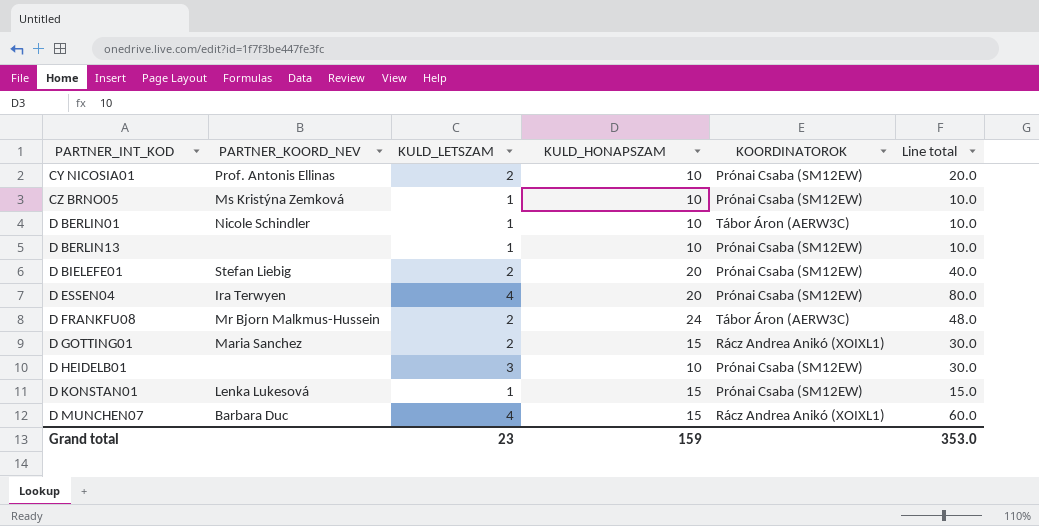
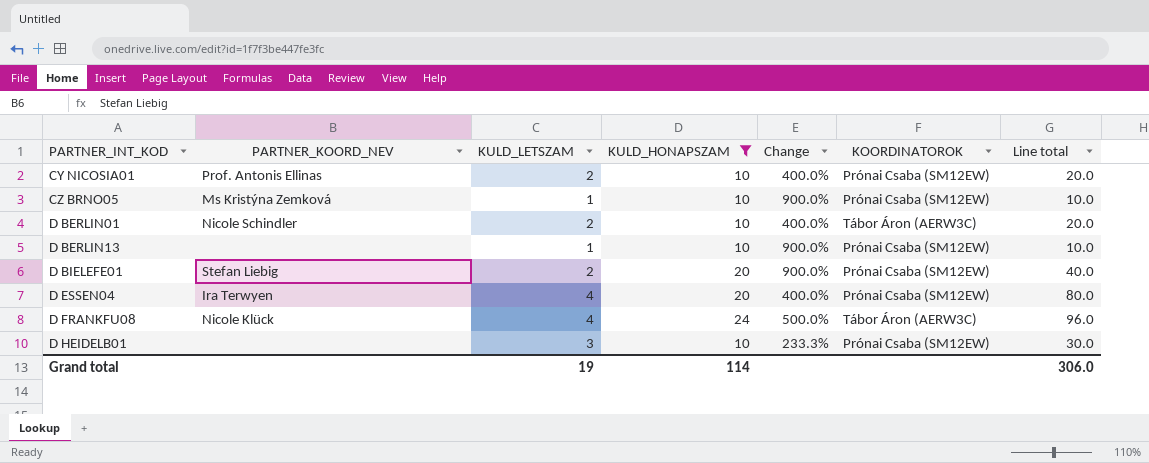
filter: none -> KULD_HONAPSZAM != 15
column Change | formula: none -> ([KULD_HONAPSZAM] - [KULD_LETSZAM]) / [KULD_LETSZAM]
D BERLIN01 | KULD_LETSZAM: 1 -> 2
D BERLIN01 | Line total: 10.0 -> 20.0
D FRANKFU08 | PARTNER_KOORD_NEV: Mr Bjorn Malkmus-Hussein -> Nicole Klück
D FRANKFU08 | KULD_LETSZAM: 2 -> 4
D FRANKFU08 | Line total: 48.0 -> 96.0
Grand total | KULD_LETSZAM: 23 -> 19
Grand total | KULD_HONAPSZAM: 159 -> 114
Grand total | Line total: 353.0 -> 306.0

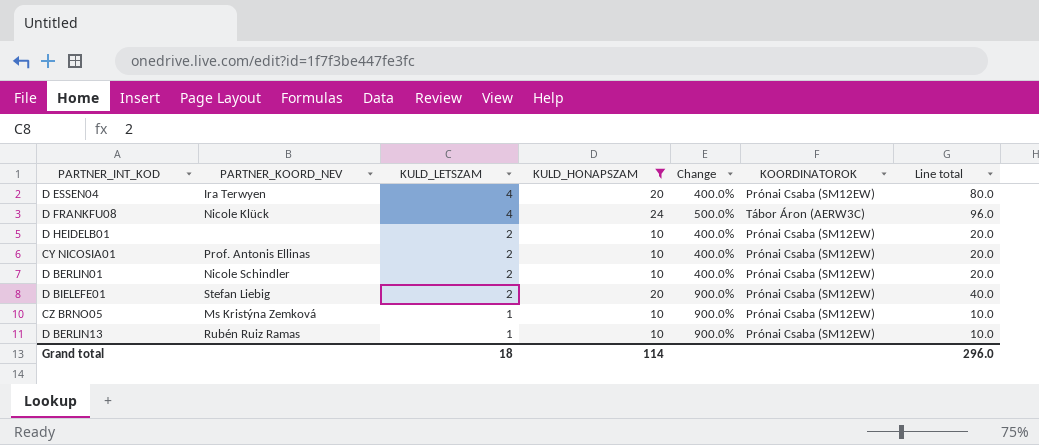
row order: PARTNER_INT_KOD ascending -> KULD_LETSZAM descending
D HEIDELB01 | KULD_LETSZAM: 3 -> 2
D HEIDELB01 | Change: 233.3% -> 400.0%
D HEIDELB01 | Line total: 30.0 -> 20.0
D BERLIN01 | KOORDINATOROK: Tábor Áron (AERW3C) -> Prónai Csaba (SM12EW)
D BERLIN13 | PARTNER_KOORD_NEV: none -> Rubén Ruiz Ramas
Grand total | KULD_LETSZAM: 19 -> 18
Grand total | Line total: 306.0 -> 296.0

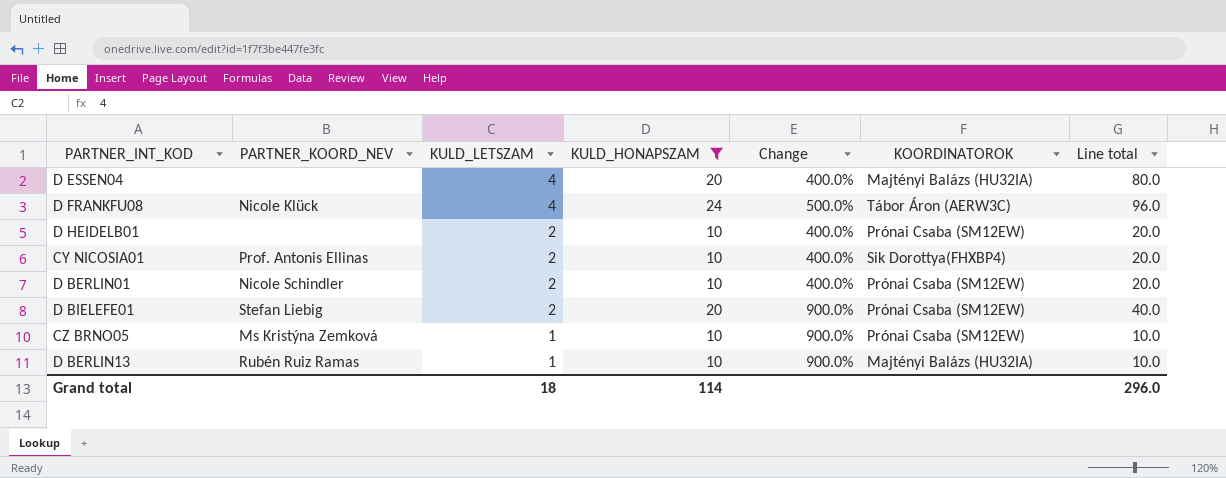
D ESSEN04 | PARTNER_KOORD_NEV: Ira Terwyen -> none
D ESSEN04 | KOORDINATOROK: Prónai Csaba (SM12EW) -> Majtényi Balázs (HU32IA)
CY NICOSIA01 | KOORDINATOROK: Prónai Csaba (SM12EW) -> Sik Dorottya(FHXBP4)
D BERLIN13 | KOORDINATOROK: Prónai Csaba (SM12EW) -> Majtényi Balázs (HU32IA)

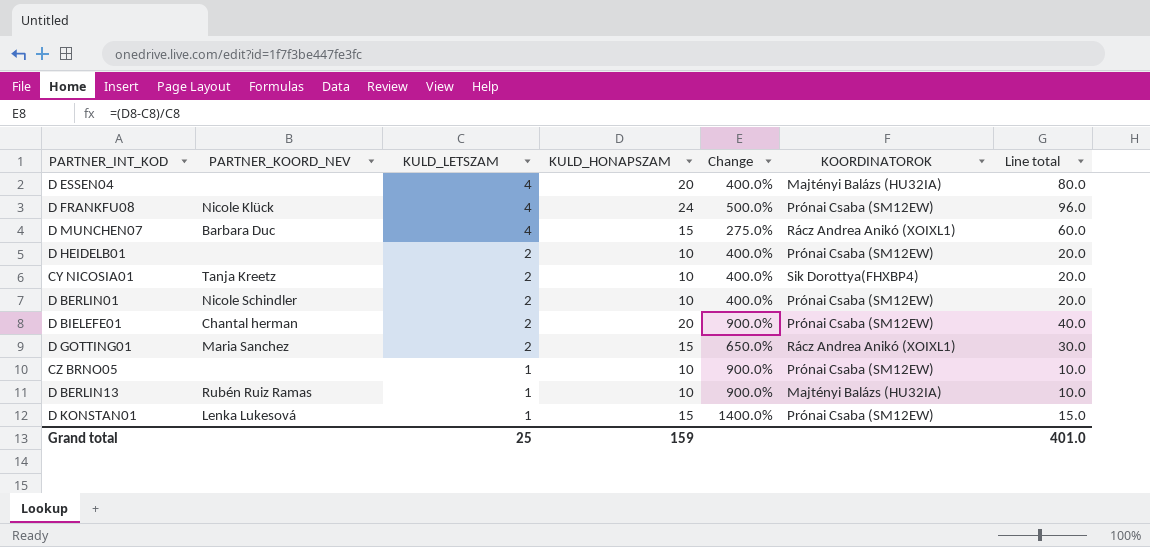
filter: KULD_HONAPSZAM != 15 -> none
D FRANKFU08 | KOORDINATOROK: Tábor Áron (AERW3C) -> Prónai Csaba (SM12EW)
CY NICOSIA01 | PARTNER_KOORD_NEV: Prof. Antonis Ellinas -> Tanja Kreetz
D BIELEFE01 | PARTNER_KOORD_NEV: Stefan Liebig -> Chantal herman
CZ BRNO05 | PARTNER_KOORD_NEV: Ms Kristýna Zemková -> none
Grand total | KULD_LETSZAM: 18 -> 25
Grand total | KULD_HONAPSZAM: 114 -> 159
Grand total | Line total: 296.0 -> 401.0

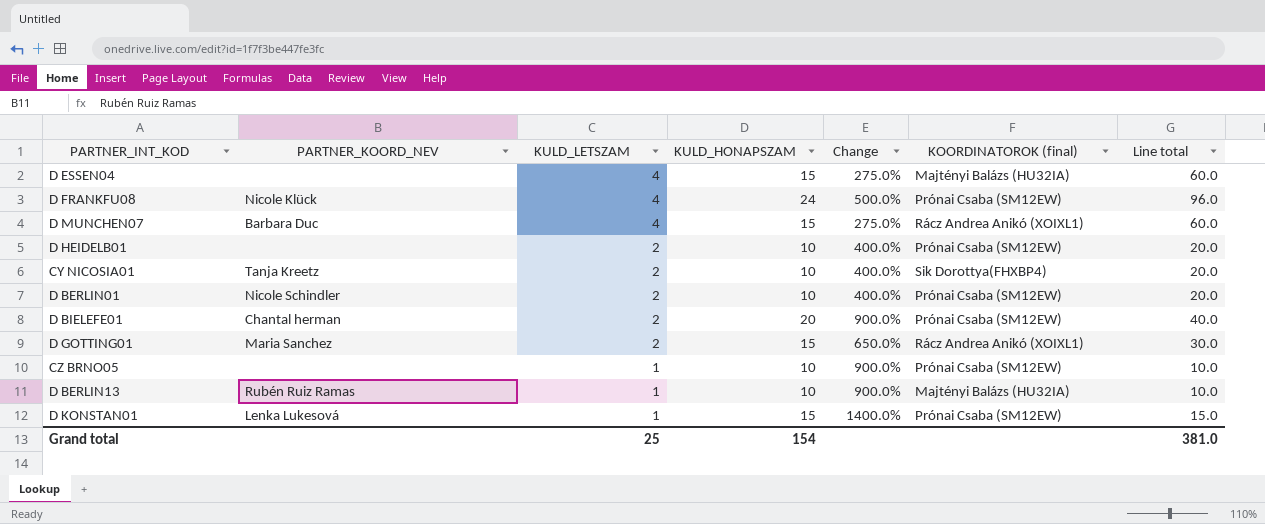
column name: KOORDINATOROK -> KOORDINATOROK (final)
D ESSEN04 | KULD_HONAPSZAM: 20 -> 15
D ESSEN04 | Change: 400.0% -> 275.0%
D ESSEN04 | Line total: 80.0 -> 60.0
Grand total | KULD_HONAPSZAM: 159 -> 154
Grand total | Line total: 401.0 -> 381.0

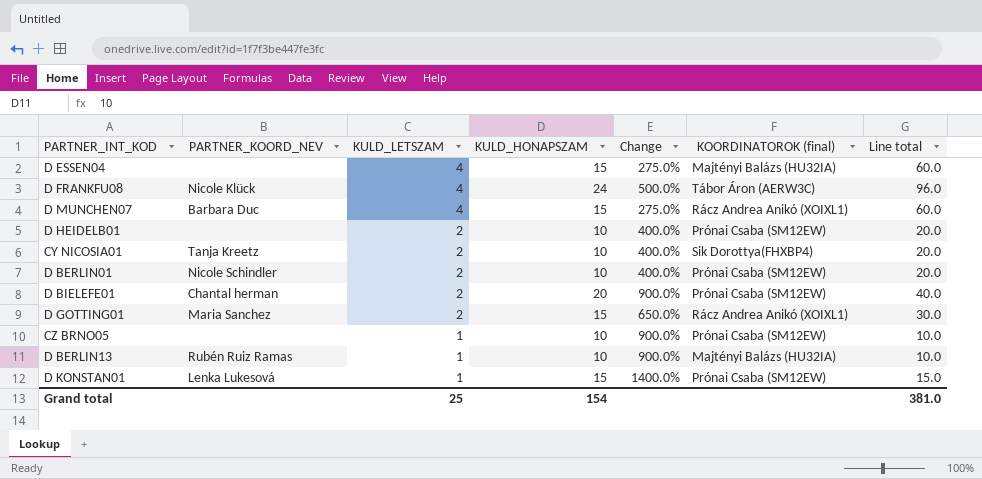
D FRANKFU08 | KOORDINATOROK (final): Prónai Csaba (SM12EW) -> Tábor Áron (AERW3C)

